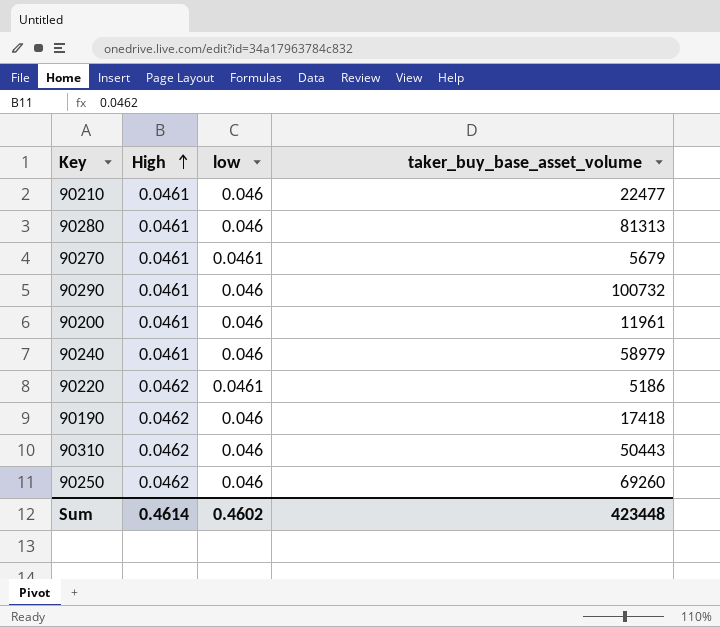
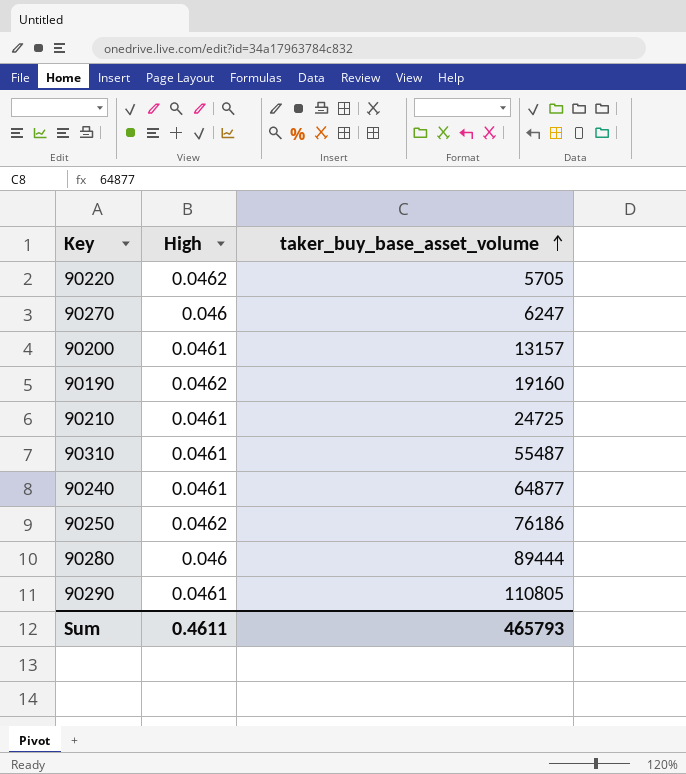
row order: High ascending -> taker_buy_base_asset_volume ascending
column low | position: 3 -> none
90220 | taker_buy_base_asset_volume: 5186 -> 5705
90270 | High: 0.0461 -> 0.046
90270 | taker_buy_base_asset_volume: 5679 -> 6247
90200 | taker_buy_base_asset_volume: 11961 -> 13157
90190 | taker_buy_base_asset_volume: 17418 -> 19160
90210 | taker_buy_base_asset_volume: 22477 -> 24725
90310 | High: 0.0462 -> 0.0461
90310 | taker_buy_base_asset_volume: 50443 -> 55487
90240 | taker_buy_base_asset_volume: 58979 -> 64877
90250 | taker_buy_base_asset_volume: 69260 -> 76186
90280 | High: 0.0461 -> 0.046
90280 | taker_buy_base_asset_volume: 81313 -> 89444
90290 | taker_buy_base_asset_volume: 100732 -> 110805
Sum | High: 0.4614 -> 0.4611
Sum | taker_buy_base_asset_volume: 423448 -> 465793

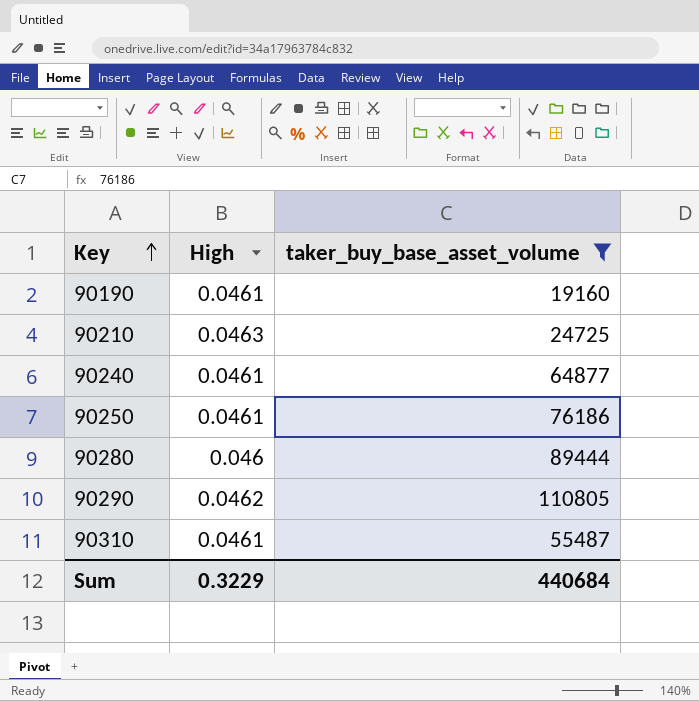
filter: none -> taker_buy_base_asset_volume >= 19160
row order: taker_buy_base_asset_volume ascending -> Key ascending
90190 | High: 0.0462 -> 0.0461
90210 | High: 0.0461 -> 0.0463
90250 | High: 0.0462 -> 0.0461
90290 | High: 0.0461 -> 0.0462
Sum | High: 0.4611 -> 0.3229
Sum | taker_buy_base_asset_volume: 465793 -> 440684

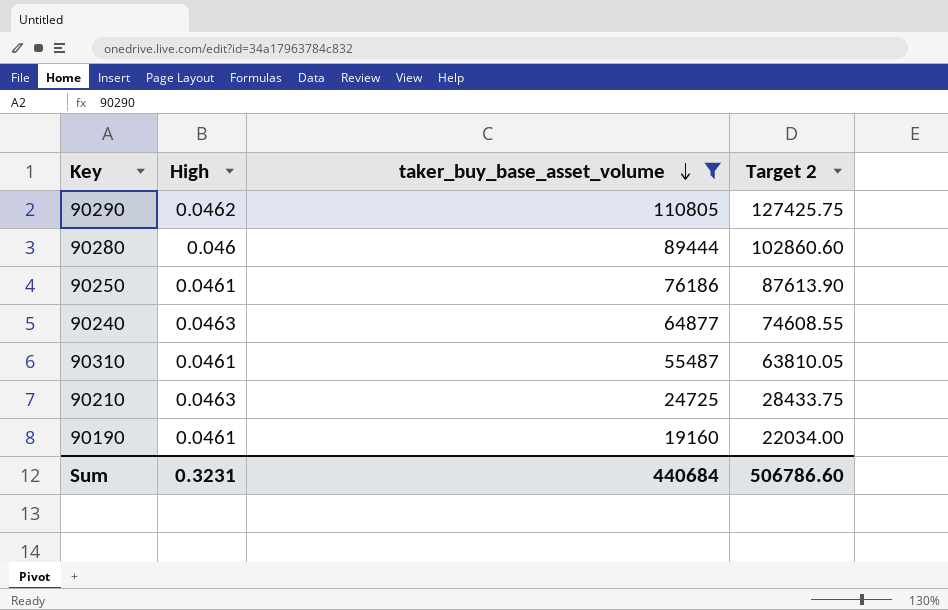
row order: Key ascending -> taker_buy_base_asset_volume descending
column Target 2 | formula: none -> [taker_buy_base_asset_volume] * 1.15
90240 | High: 0.0461 -> 0.0463
Sum | High: 0.3229 -> 0.3231

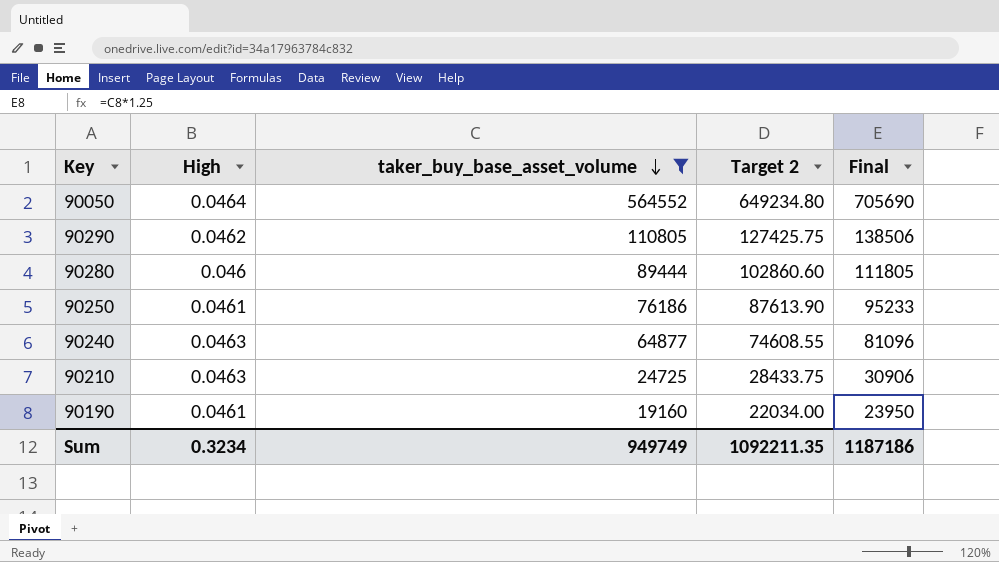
column Final | formula: none -> [taker_buy_base_asset_volume] * 1.25
row 90310: 0.0461 | 55487 | 63810.05 -> none
row 90050: none -> 0.0464 | 564552 | 649234.80 | 705690
Sum | High: 0.3231 -> 0.3234
Sum | taker_buy_base_asset_volume: 440684 -> 949749
Sum | Target 2: 506786.60 -> 1092211.35

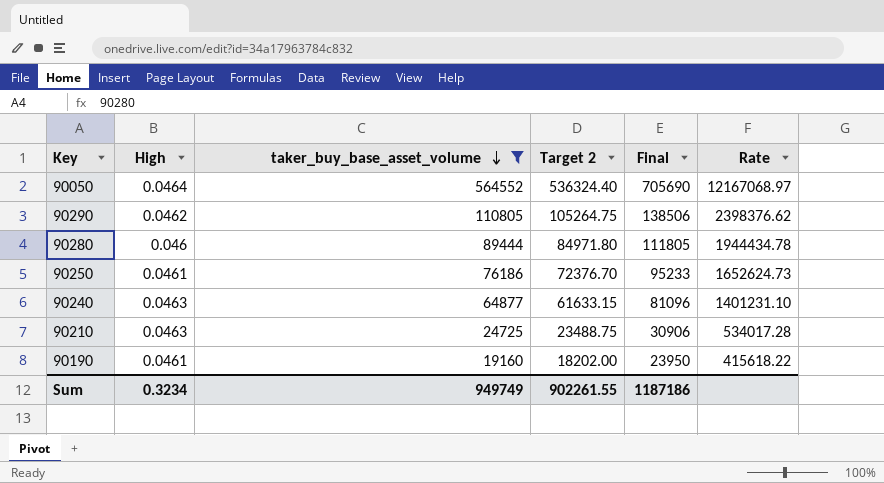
column Target 2 | formula: [taker_buy_base_asset_volume] * 1.15 -> [taker_buy_base_asset_volume] * 0.95
column Rate | formula: none -> [taker_buy_base_asset_volume] / [High]
Sum | Target 2: 1092211.35 -> 902261.55

